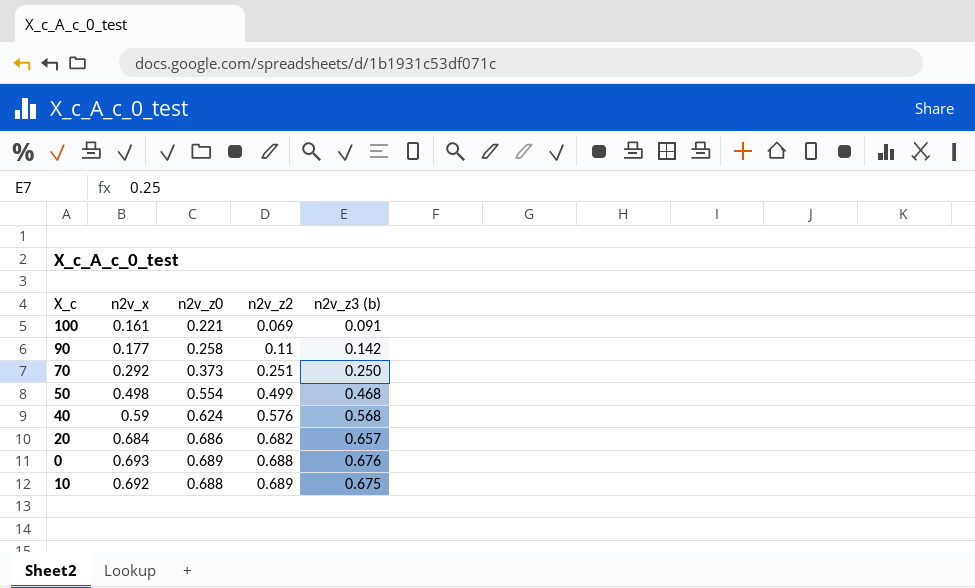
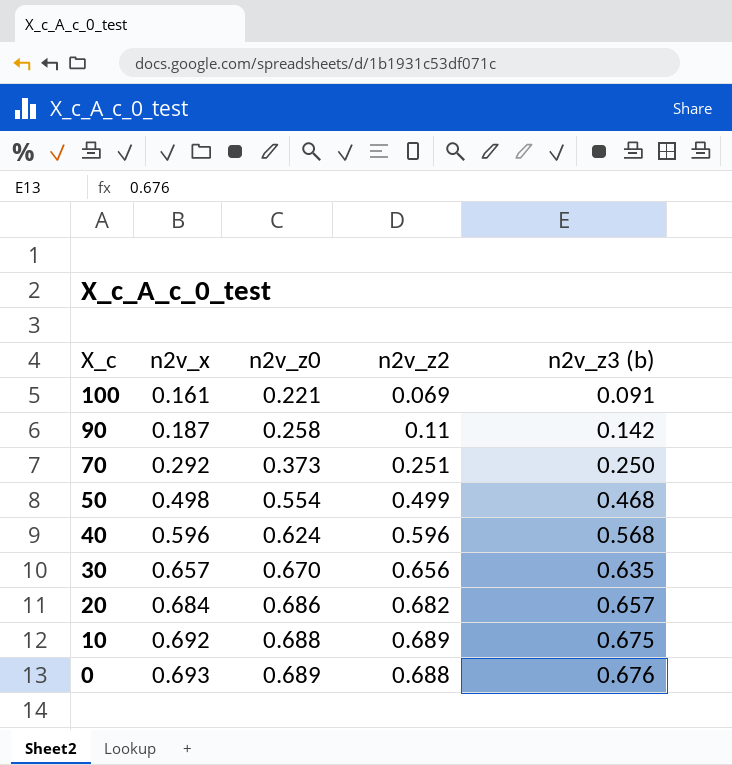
row order: n2v_z2 ascending -> X_c descending
90 | n2v_x: 0.177 -> 0.187
40 | n2v_x: 0.59 -> 0.596
40 | n2v_z2: 0.576 -> 0.596
row 30: none -> 0.657 | 0.670 | 0.656 | 0.635

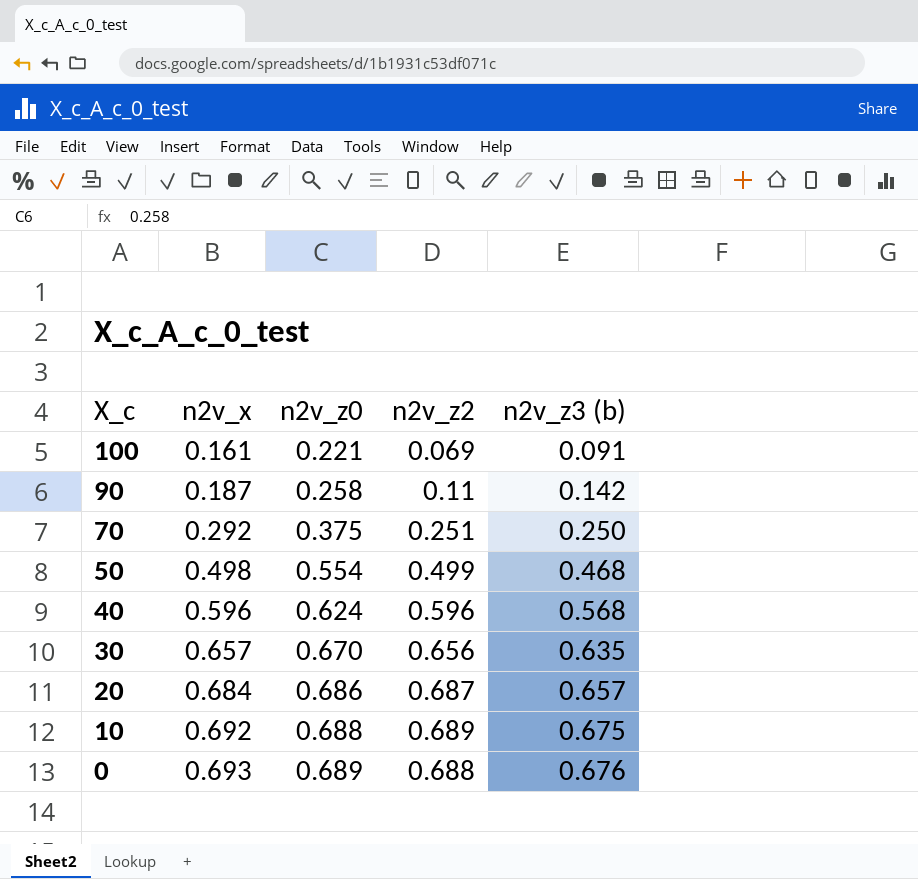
70 | n2v_z0: 0.373 -> 0.375
20 | n2v_z2: 0.682 -> 0.687

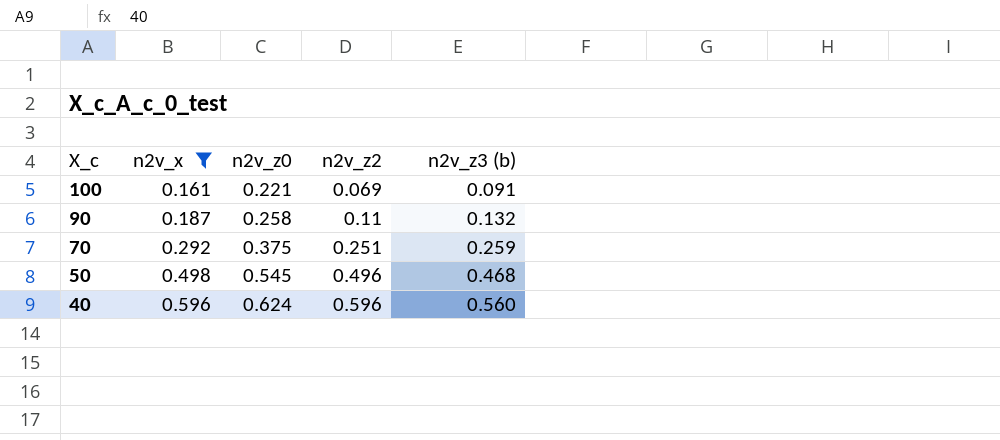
filter: none -> n2v_x <= 0.596
90 | n2v_z3 (b): 0.142 -> 0.132
70 | n2v_z3 (b): 0.250 -> 0.259
50 | n2v_z0: 0.554 -> 0.545
50 | n2v_z2: 0.499 -> 0.496
40 | n2v_z3 (b): 0.568 -> 0.560

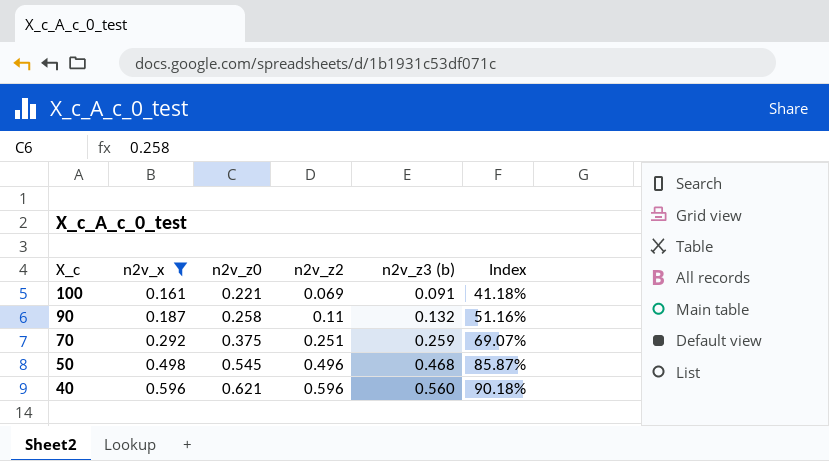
column Index | formula: none -> [n2v_z3 (b)] / [n2v_z0]
40 | n2v_z0: 0.624 -> 0.621

